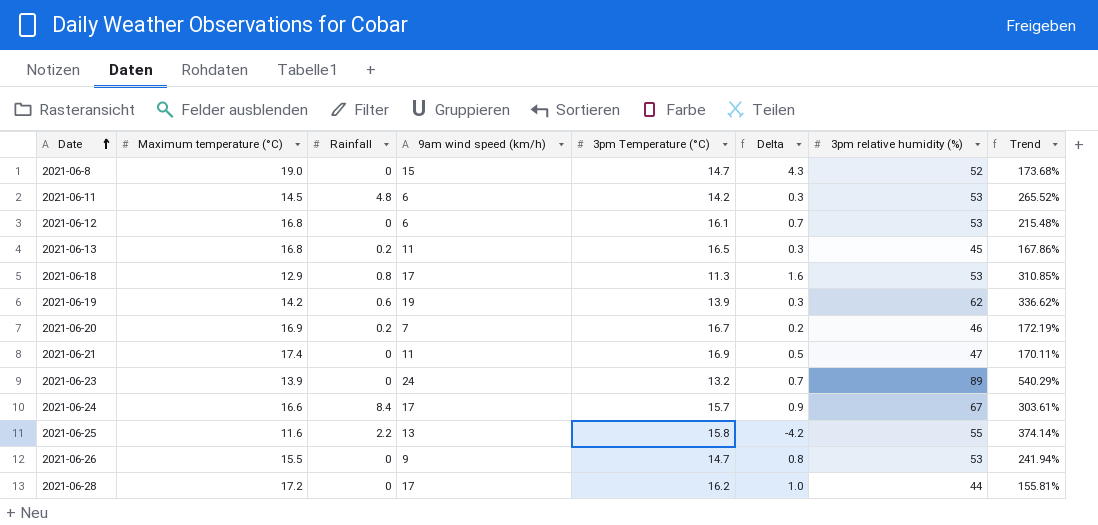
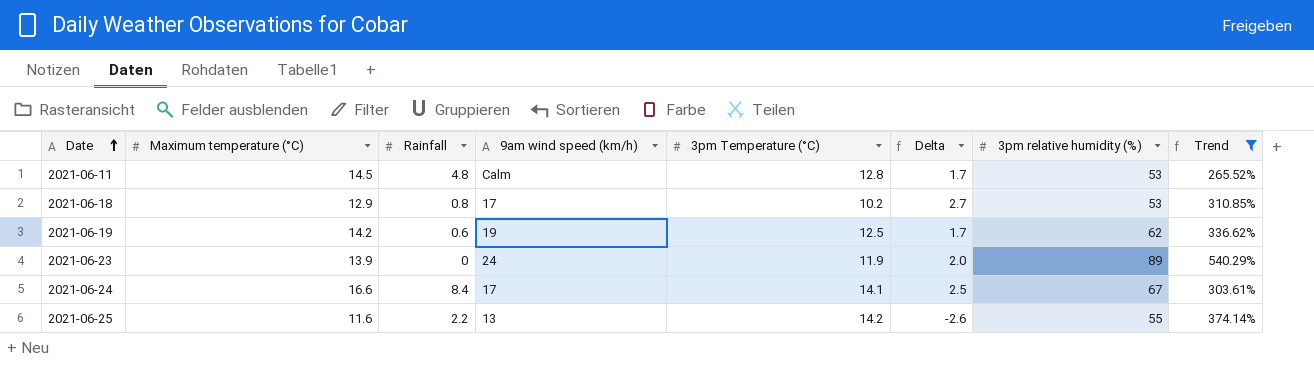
filter: none -> Trend >= 265.52%
2021-06-11 | 9am wind speed (km/h): 6 -> Calm
2021-06-11 | 3pm Temperature (°C): 14.2 -> 12.8
2021-06-11 | Delta: 0.3 -> 1.7
2021-06-18 | 3pm Temperature (°C): 11.3 -> 10.2
2021-06-18 | Delta: 1.6 -> 2.7
2021-06-19 | 3pm Temperature (°C): 13.9 -> 12.5
2021-06-19 | Delta: 0.3 -> 1.7
2021-06-23 | 3pm Temperature (°C): 13.2 -> 11.9
2021-06-23 | Delta: 0.7 -> 2.0
2021-06-24 | 3pm Temperature (°C): 15.7 -> 14.1
2021-06-24 | Delta: 0.9 -> 2.5
2021-06-25 | 3pm Temperature (°C): 15.8 -> 14.2
2021-06-25 | Delta: -4.2 -> -2.6

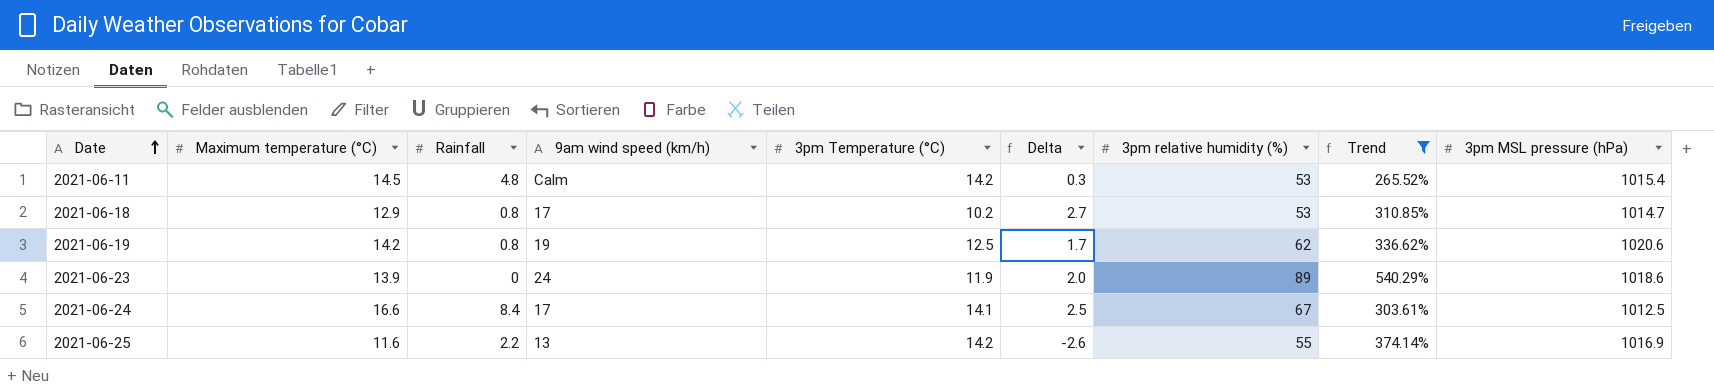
column 3pm MSL pressure (hPa) | position: none -> 9
2021-06-11 | 3pm Temperature (°C): 12.8 -> 14.2
2021-06-11 | Delta: 1.7 -> 0.3
2021-06-19 | Rainfall: 0.6 -> 0.8

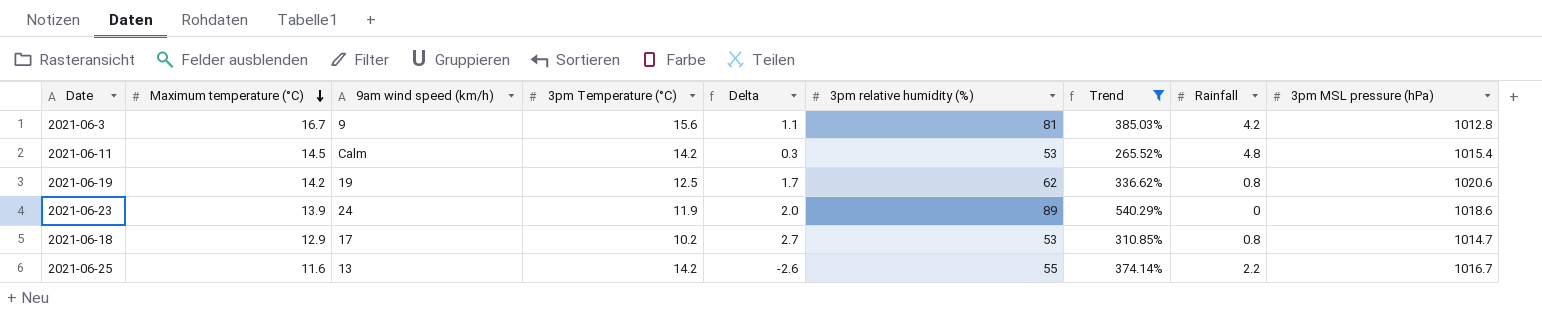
row order: Date ascending -> Maximum temperature (°C) descending
column Rainfall | position: 3 -> 8
row 2021-06-24: 16.6 | 8.4 | 17 | 14.1 | 2.5 | 67 | 303.61% | 1012.5 -> none
row 2021-06-3: none -> 16.7 | 9 | 15.6 | 1.1 | 81 | 385.03% | 4.2 | 1012.8
2021-06-25 | 3pm MSL pressure (hPa): 1016.9 -> 1016.7

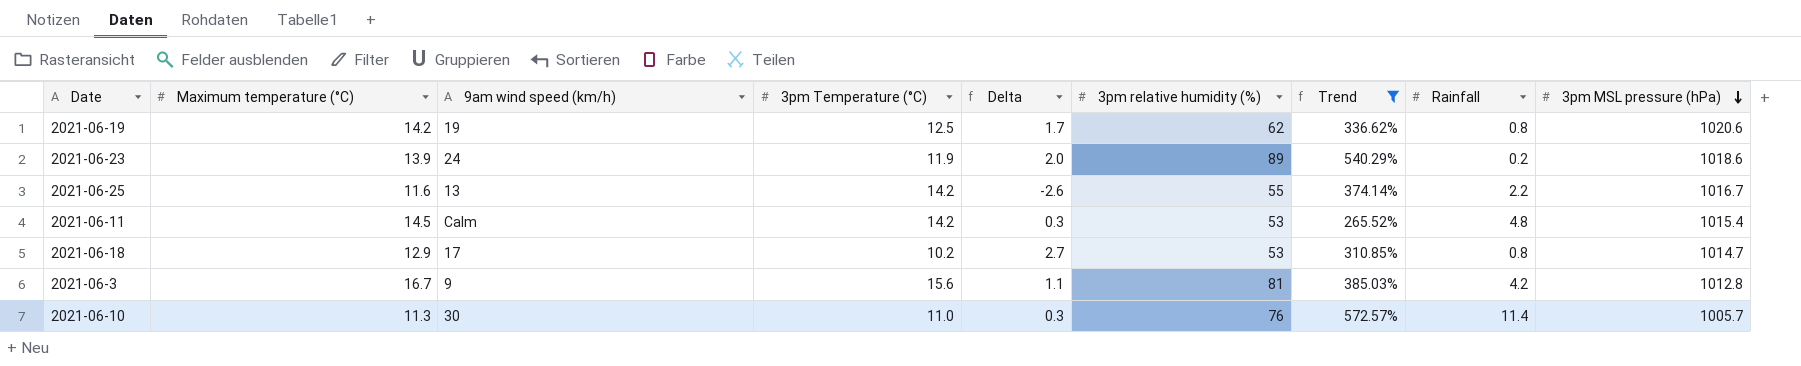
row order: Maximum temperature (°C) descending -> 3pm MSL pressure (hPa) descending
2021-06-23 | Rainfall: 0 -> 0.2
row 2021-06-10: none -> 11.3 | 30 | 11.0 | 0.3 | 76 | 572.57% | 11.4 | 1005.7

